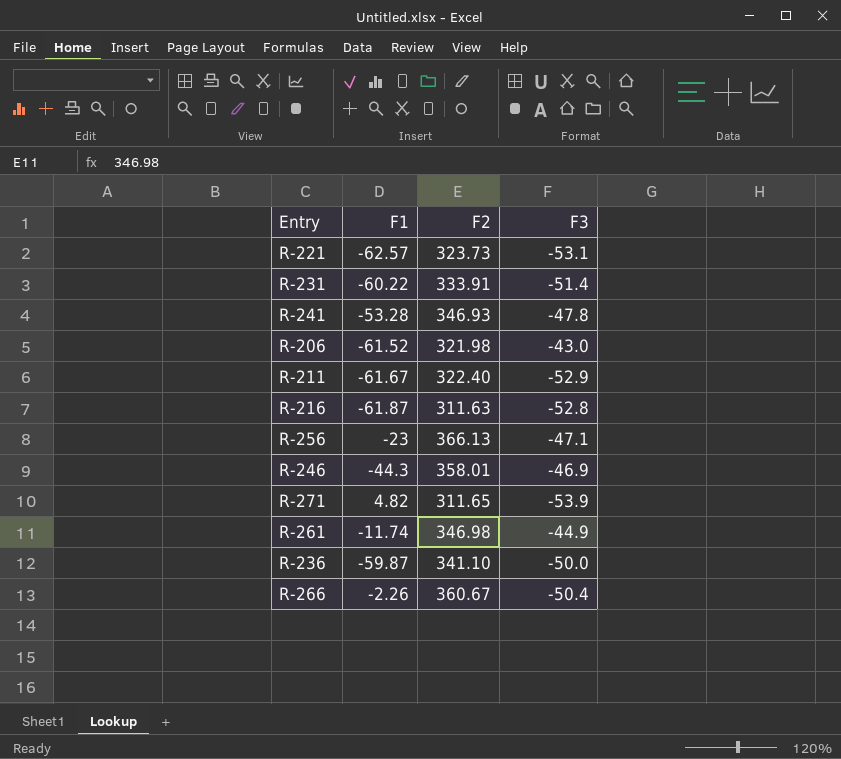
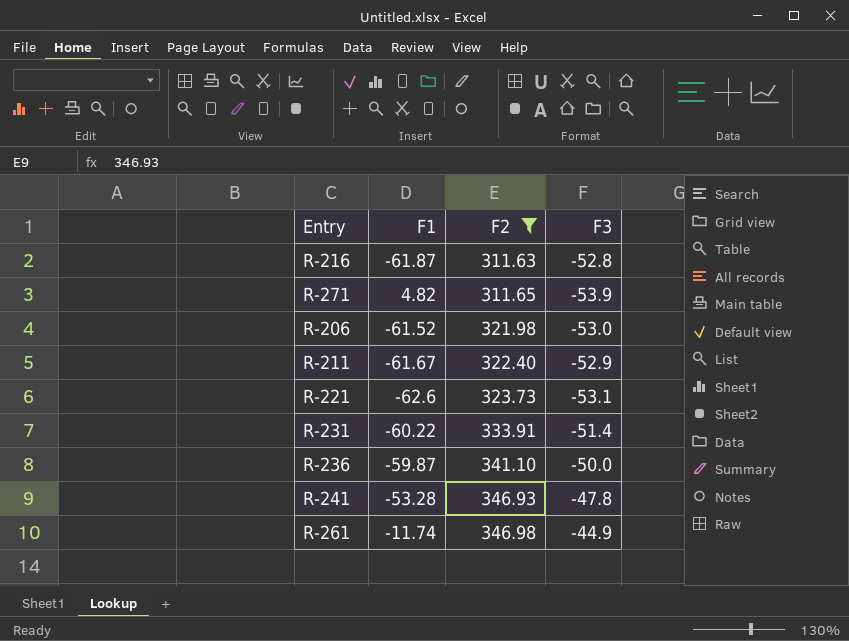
filter: none -> F2 <= 346.98
row order: none -> F2 ascending
R-206 | F3: -43.0 -> -53.0
R-221 | F1: -62.57 -> -62.6

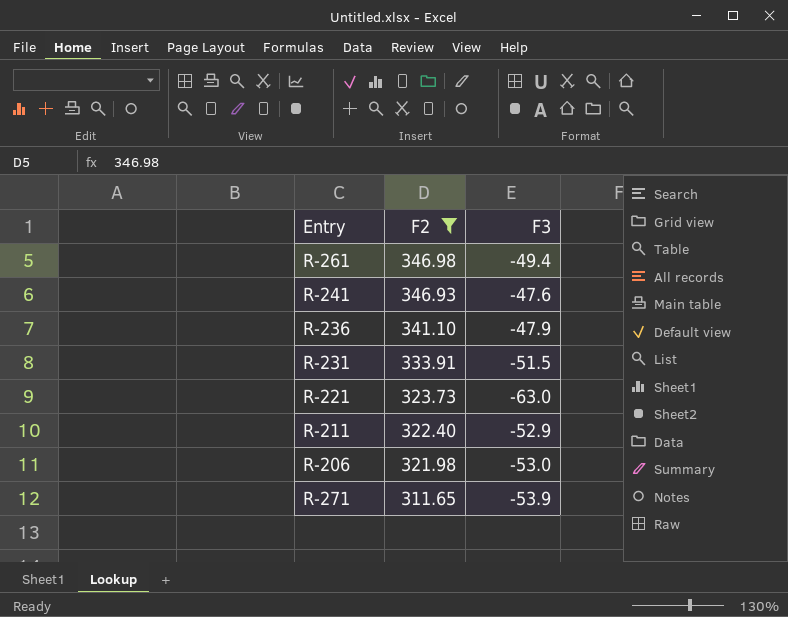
row order: F2 ascending -> F2 descending
column F1 | position: 2 -> none
row R-216: -61.87 | 311.63 | -52.8 -> none
R-261 | F3: -44.9 -> -49.4
R-241 | F3: -47.8 -> -47.6
R-236 | F3: -50.0 -> -47.9
R-231 | F3: -51.4 -> -51.5
R-221 | F3: -53.1 -> -63.0

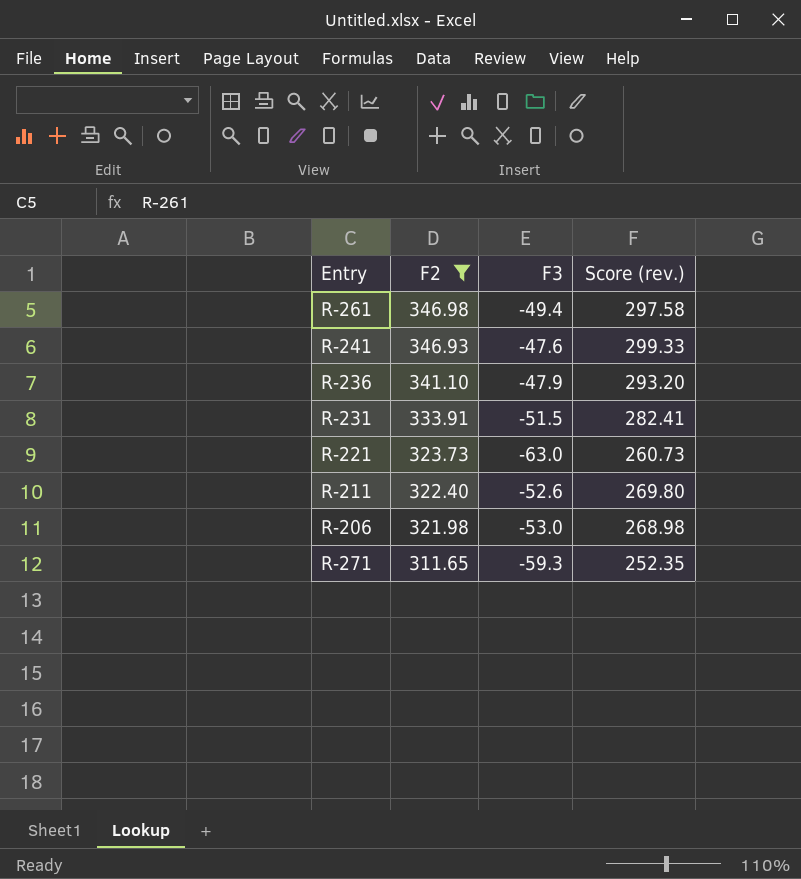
column Score (rev.) | formula: none -> [F2] + [F3]
R-211 | F3: -52.9 -> -52.6
R-271 | F3: -53.9 -> -59.3

